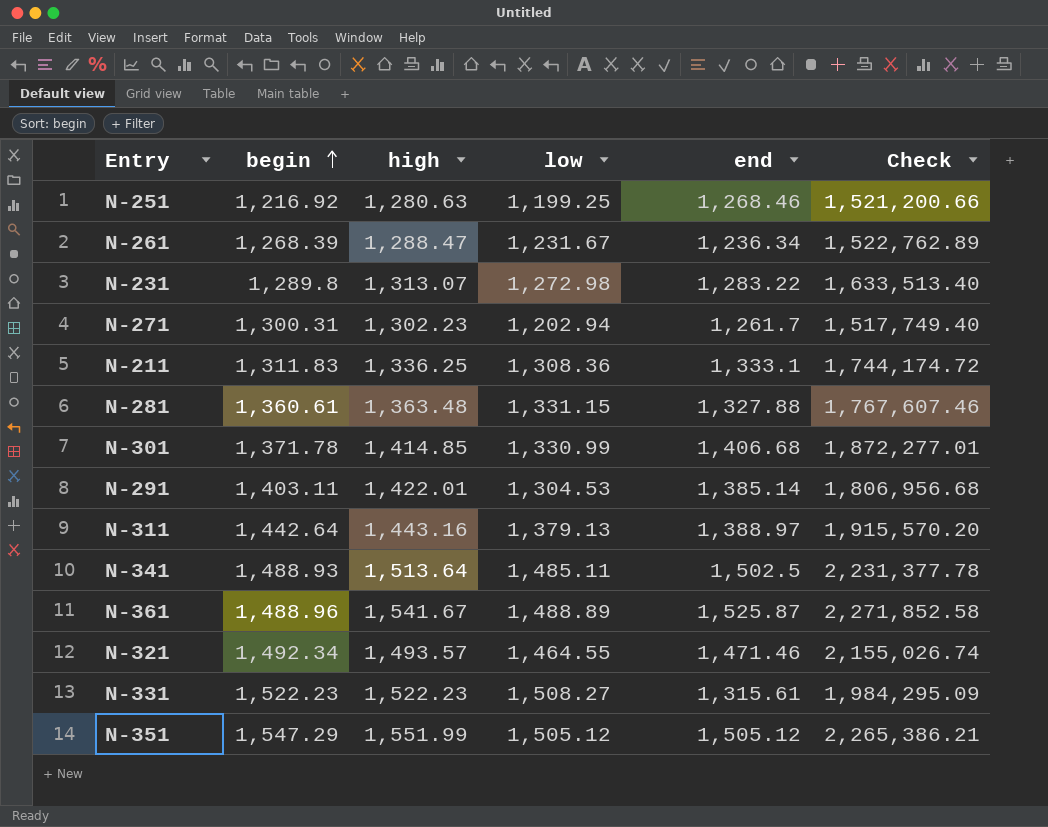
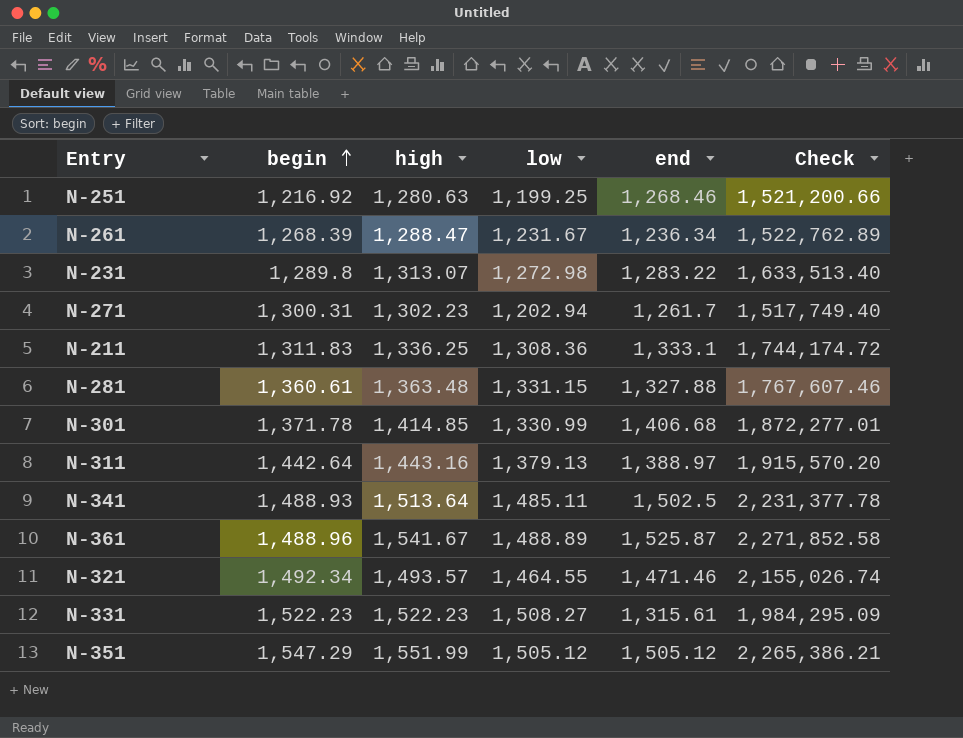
row N-291: 1,403.11 | 1,422.01 | 1,304.53 | 1,385.14 | 1,806,956.68 -> none

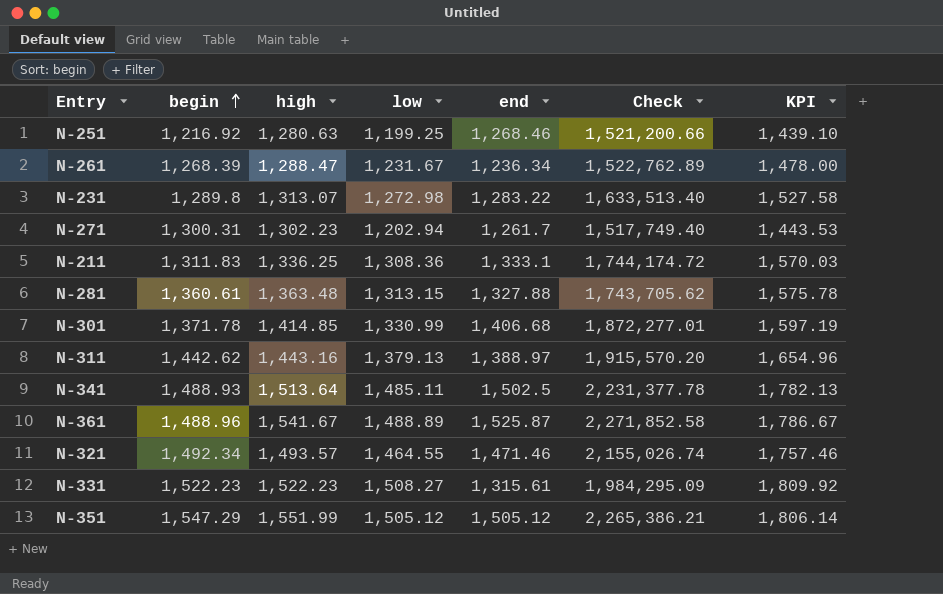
column KPI | formula: none -> [low] * 1.2
N-281 | low: 1,331.15 -> 1,313.15
N-281 | Check: 1,767,607.46 -> 1,743,705.62
N-311 | begin: 1,442.64 -> 1,442.62

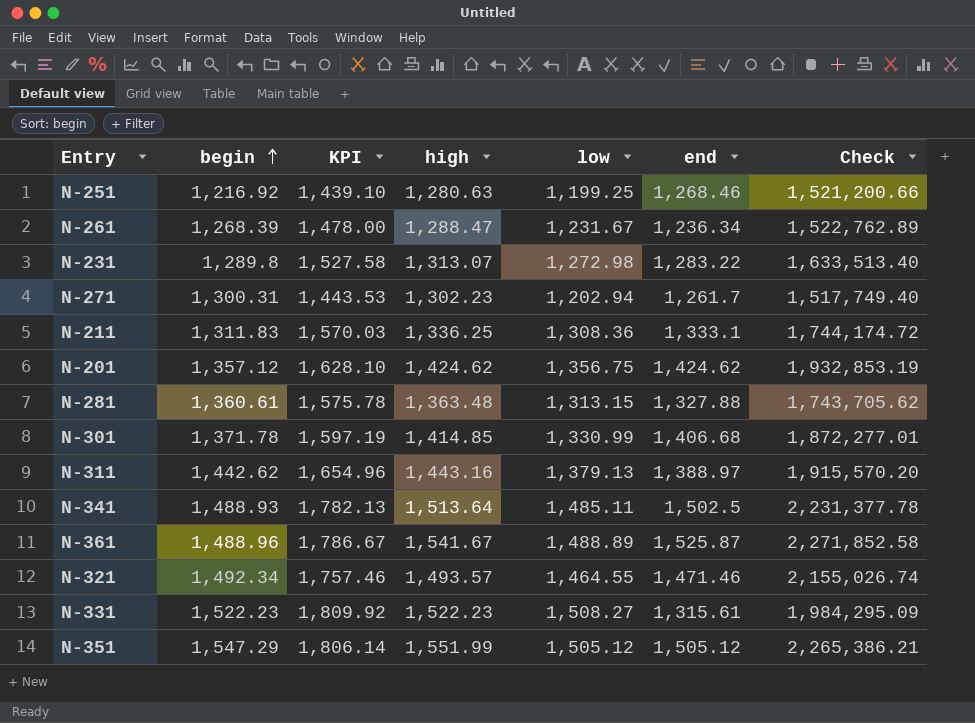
column KPI | position: 7 -> 3
row N-201: none -> 1,357.12 | 1,628.10 | 1,424.62 | 1,356.75 | 1,424.62 | 1,932,853.19

